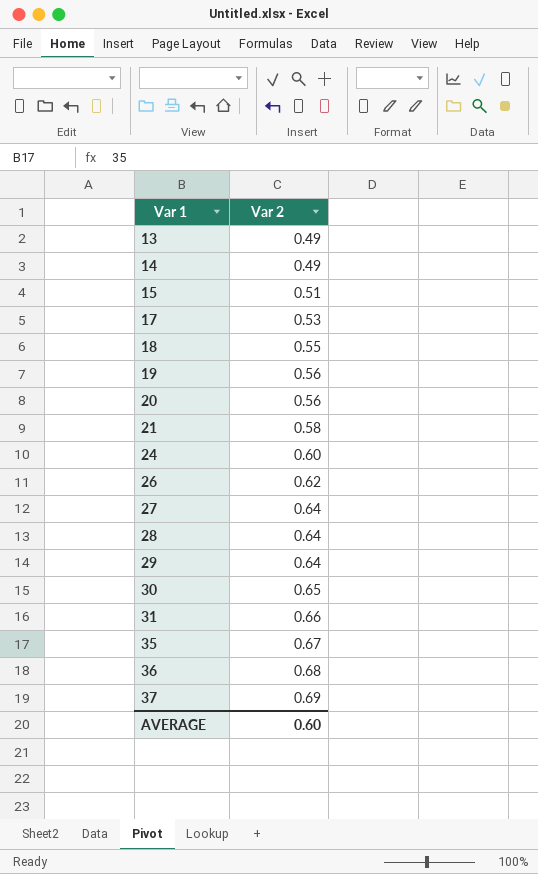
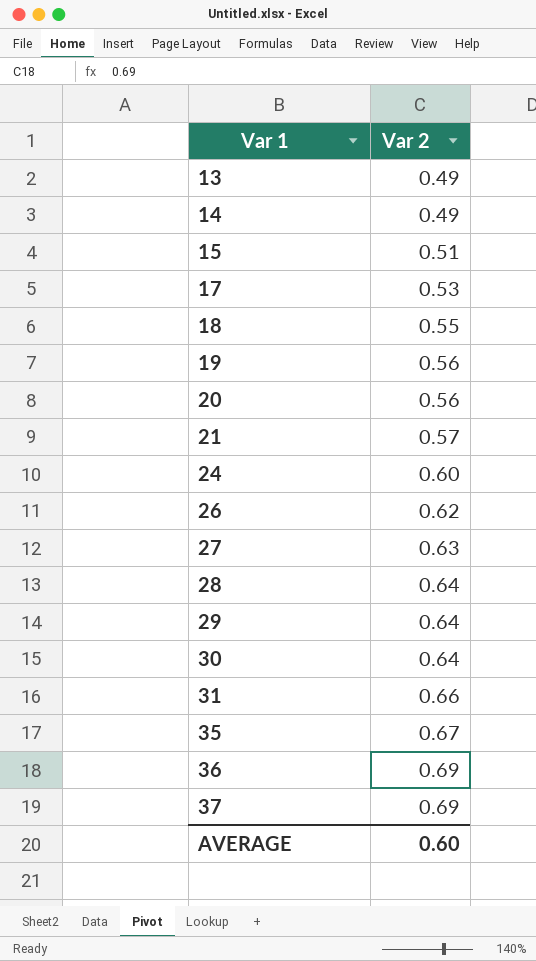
21 | Var 2: 0.58 -> 0.57
27 | Var 2: 0.64 -> 0.63
30 | Var 2: 0.65 -> 0.64
36 | Var 2: 0.68 -> 0.69

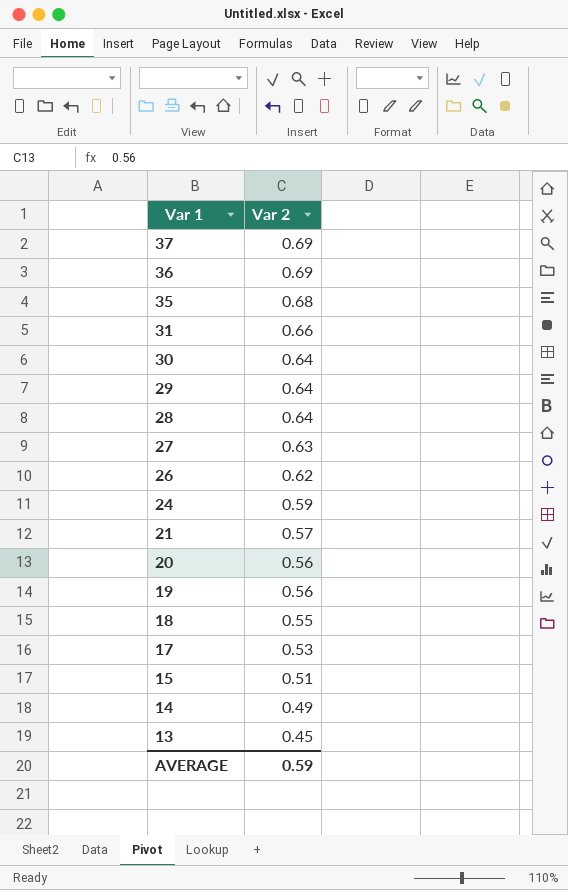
row order: Var 1 ascending -> Var 1 descending
35 | Var 2: 0.67 -> 0.68
24 | Var 2: 0.60 -> 0.59
13 | Var 2: 0.49 -> 0.45
AVERAGE | Var 2: 0.60 -> 0.59

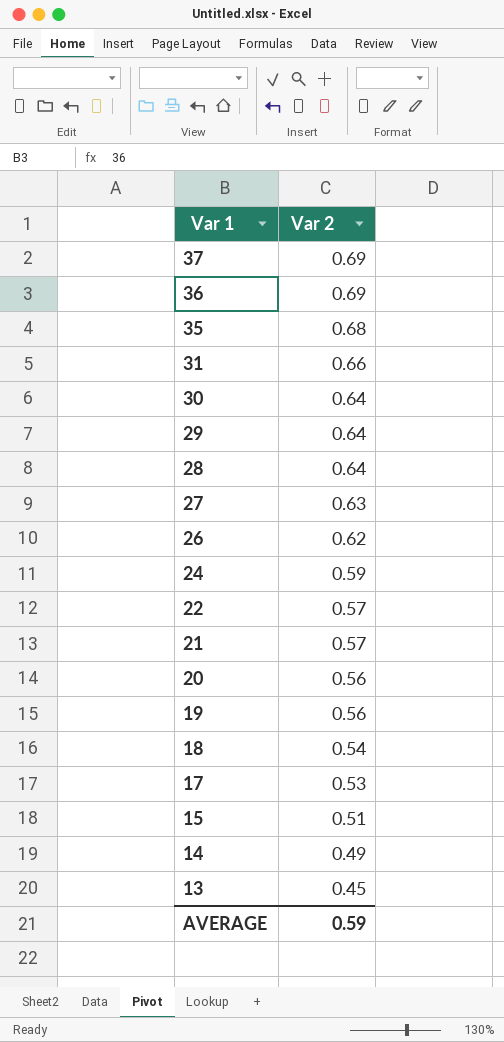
row 22: none -> 0.57
18 | Var 2: 0.55 -> 0.54

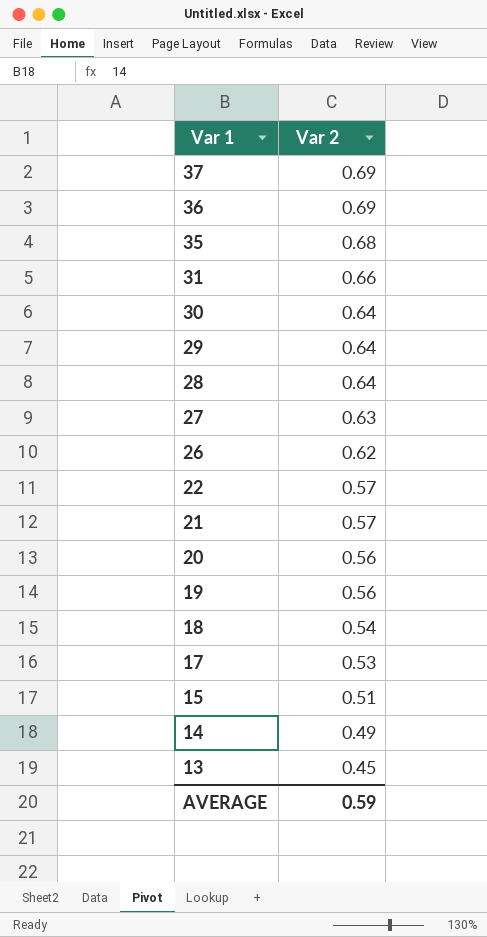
row 24: 0.59 -> none

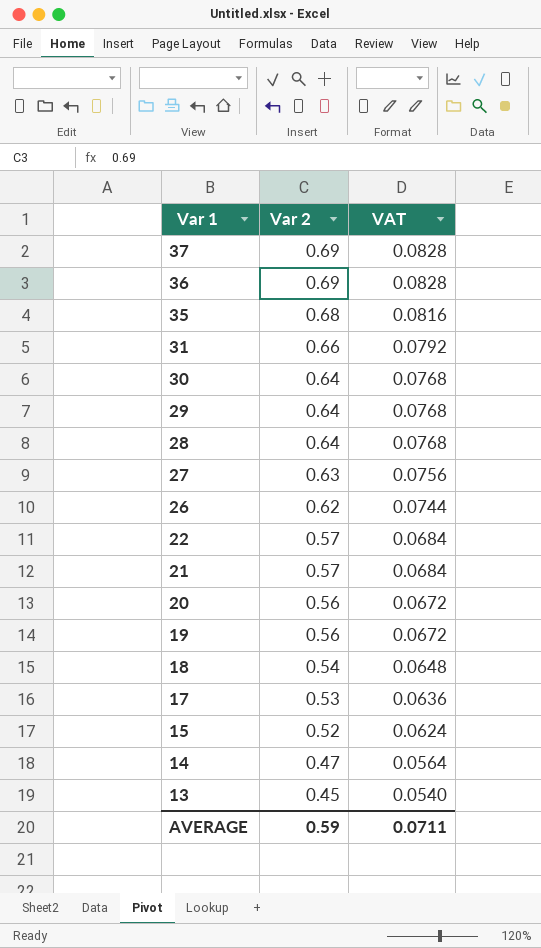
column VAT | formula: none -> [Var 2] * 0.12
15 | Var 2: 0.51 -> 0.52
14 | Var 2: 0.49 -> 0.47

